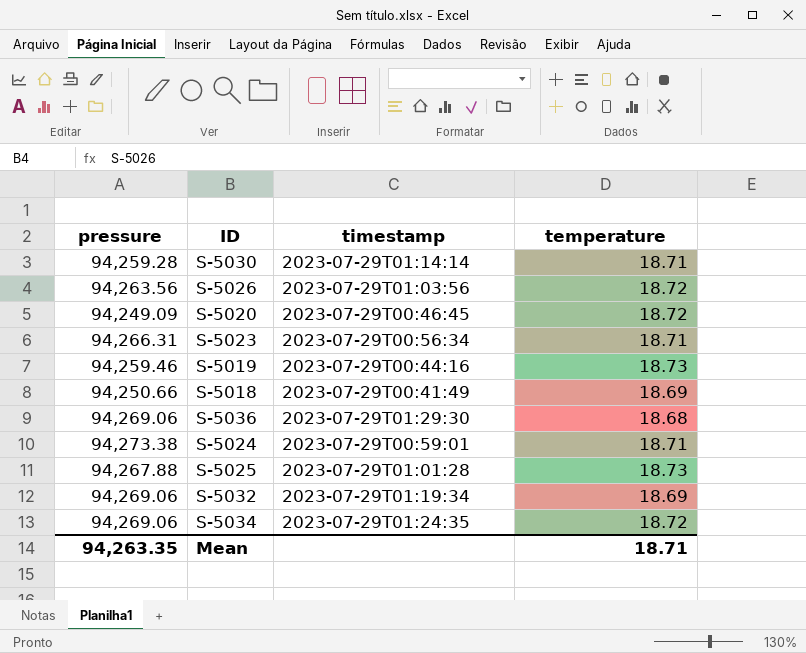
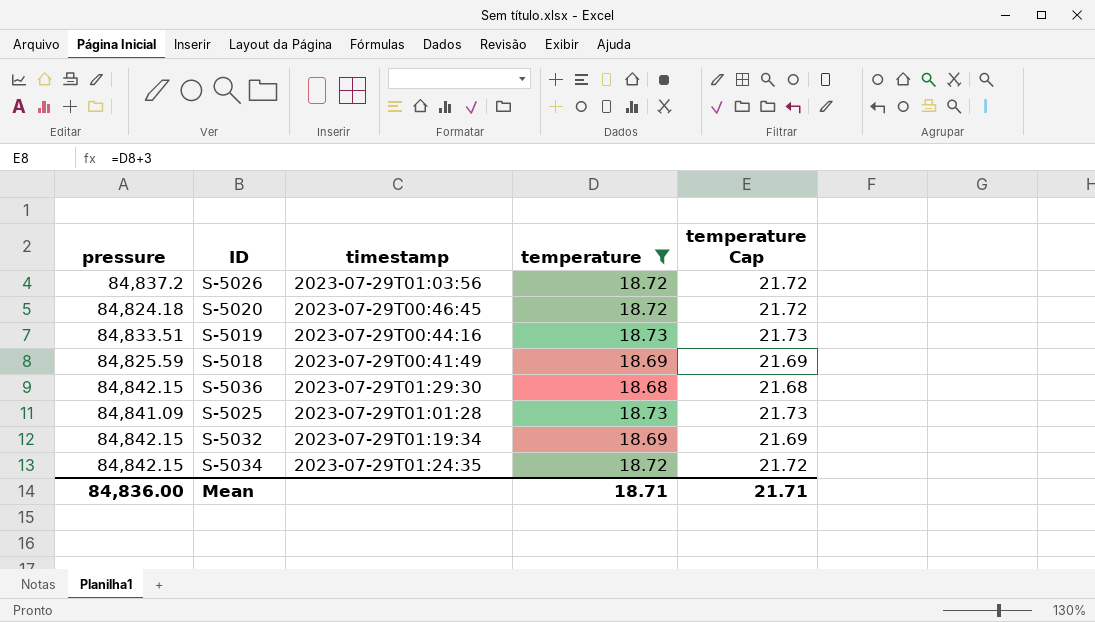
filter: none -> temperature != 18.71
column temperature Cap | formula: none -> [temperature] + 3
S-5026 | pressure: 94,263.56 -> 84,837.2
S-5020 | pressure: 94,249.09 -> 84,824.18
S-5019 | pressure: 94,259.46 -> 84,833.51
S-5018 | pressure: 94,250.66 -> 84,825.59
S-5036 | pressure: 94,269.06 -> 84,842.15
S-5025 | pressure: 94,267.88 -> 84,841.09
S-5032 | pressure: 94,269.06 -> 84,842.15
S-5034 | pressure: 94,269.06 -> 84,842.15
Mean | pressure: 94,263.35 -> 84,836.00

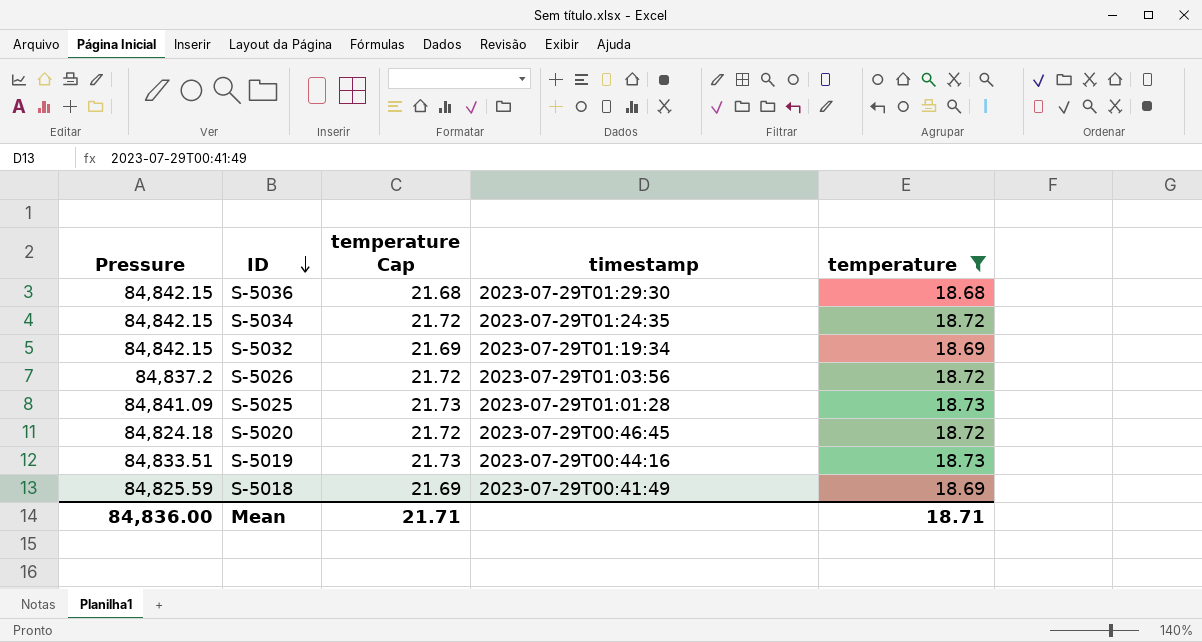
row order: none -> ID descending
column name: pressure -> Pressure
column temperature Cap | position: 5 -> 3

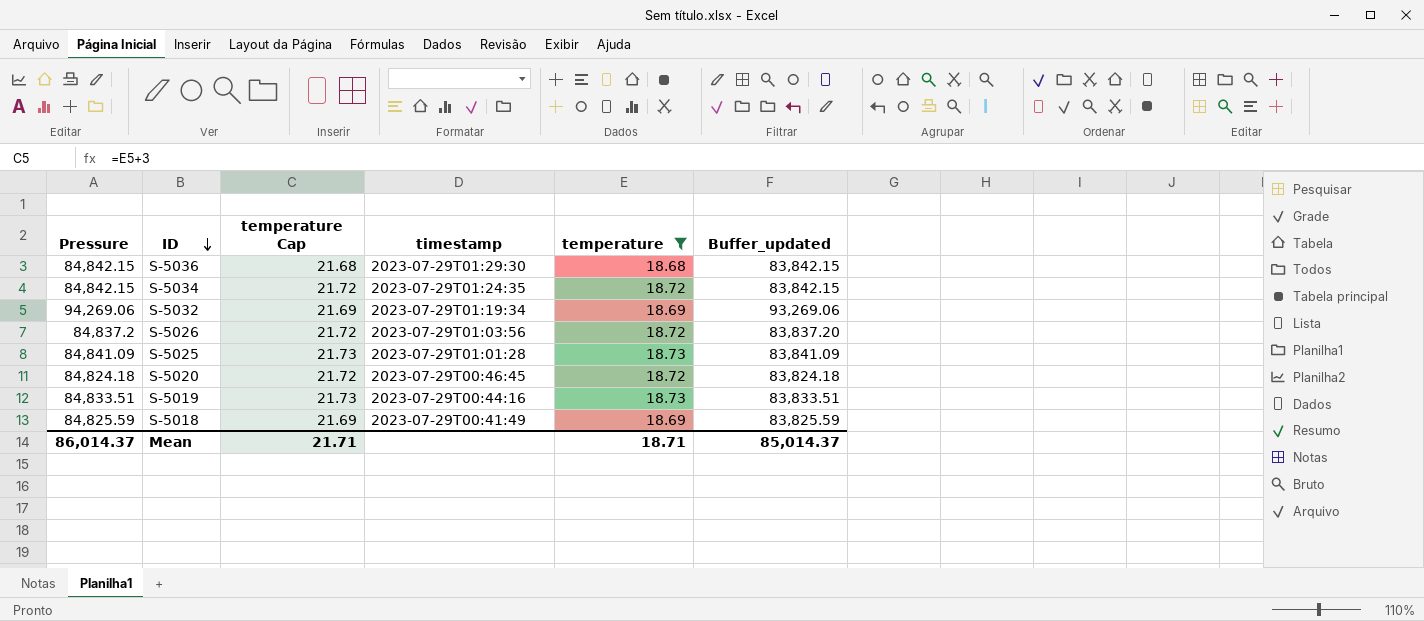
column Buffer_updated | formula: none -> [Pressure] - 1000
S-5032 | Pressure: 84,842.15 -> 94,269.06
Mean | Pressure: 84,836.00 -> 86,014.37

